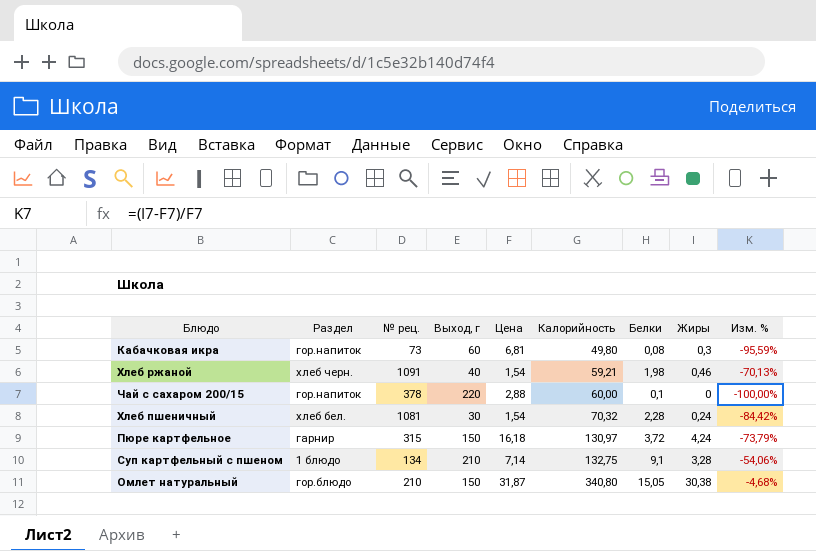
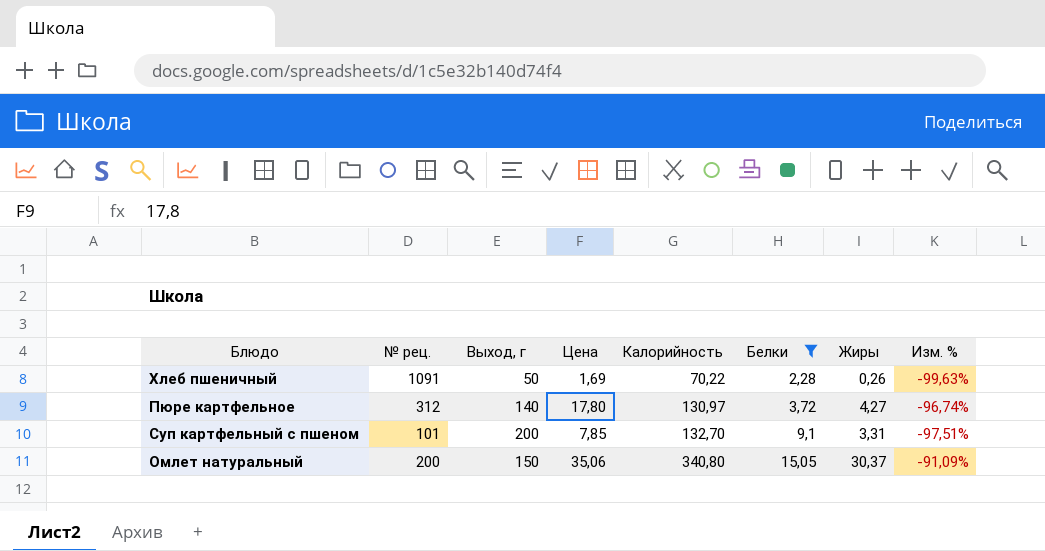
filter: none -> Белки >= 2,28
column Раздел | position: 2 -> none
column Изм. % | formula: ([Жиры] - [Цена]) / [Цена] -> ([Жиры] - [Калорийность]) / [Калорийность]
Хлеб пшеничный | № рец.: 1081 -> 1091
Хлеб пшеничный | Выход, г: 30 -> 50
Хлеб пшеничный | Цена: 1,54 -> 1,69
Хлеб пшеничный | Калорийность: 70,32 -> 70,22
Хлеб пшеничный | Жиры: 0,24 -> 0,26
Пюре картфельное | № рец.: 315 -> 312
Пюре картфельное | Выход, г: 150 -> 140
Пюре картфельное | Цена: 16,18 -> 17,80
Пюре картфельное | Жиры: 4,24 -> 4,27
Суп картфельный с пшеном | № рец.: 134 -> 101
Суп картфельный с пшеном | Выход, г: 210 -> 200
Суп картфельный с пшеном | Цена: 7,14 -> 7,85
Суп картфельный с пшеном | Калорийность: 132,75 -> 132,70
Суп картфельный с пшеном | Жиры: 3,28 -> 3,31
Омлет натуральный | № рец.: 210 -> 200
Омлет натуральный | Цена: 31,87 -> 35,06
Омлет натуральный | Жиры: 30,38 -> 30,37

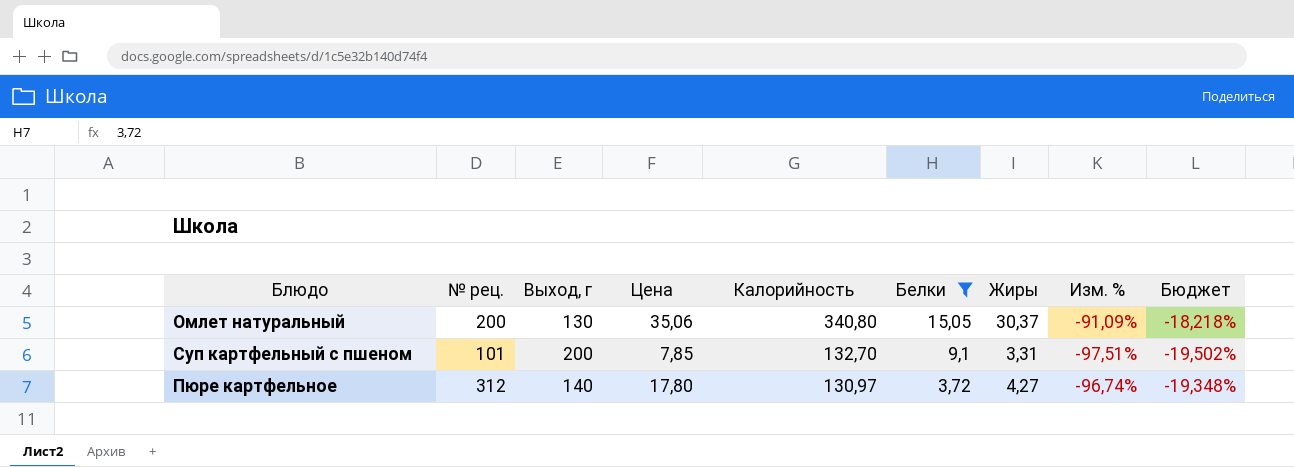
row order: Калорийность ascending -> Калорийность descending
column Бюджет | formula: none -> [Изм. %] * 0,2
row Хлеб пшеничный: 1091 | 50 | 1,69 | 70,22 | 2,28 | 0,26 | -99,63% -> none
Омлет натуральный | Выход, г: 150 -> 130

